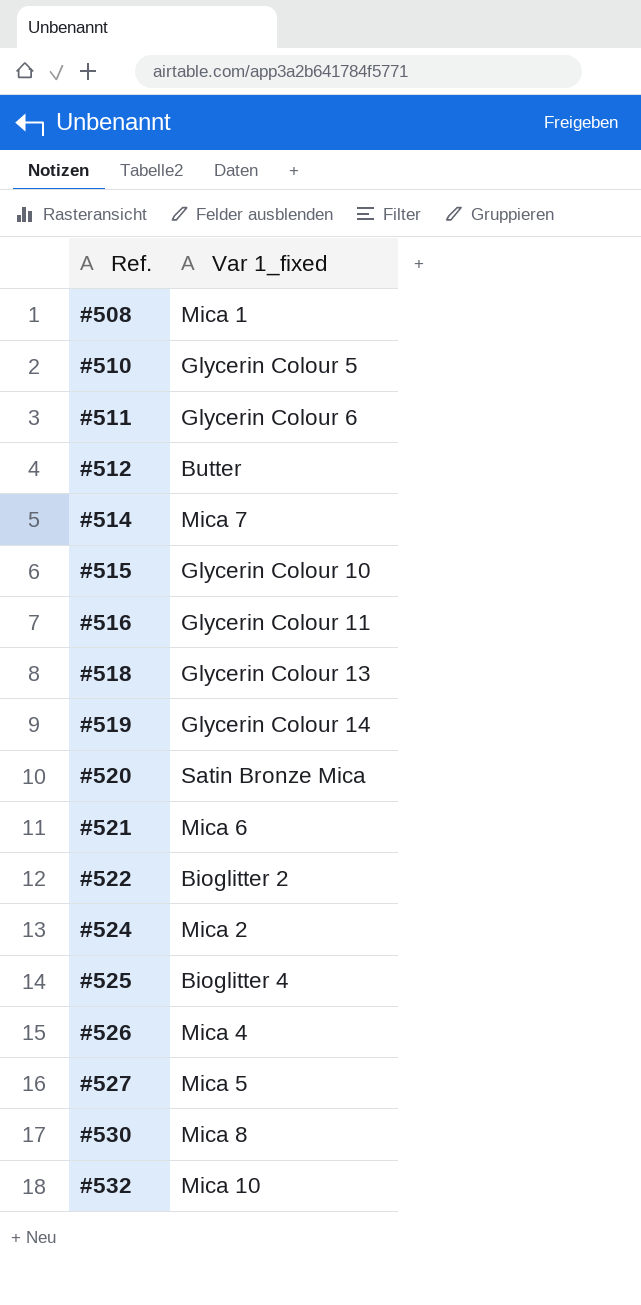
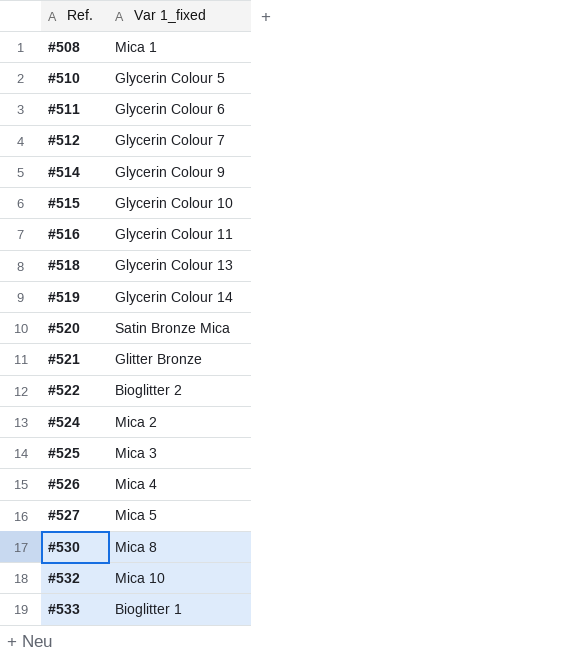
#512 | Var 1_fixed: Butter -> Glycerin Colour 7
#514 | Var 1_fixed: Mica 7 -> Glycerin Colour 9
#521 | Var 1_fixed: Mica 6 -> Glitter Bronze
#525 | Var 1_fixed: Bioglitter 4 -> Mica 3
row #533: none -> Bioglitter 1

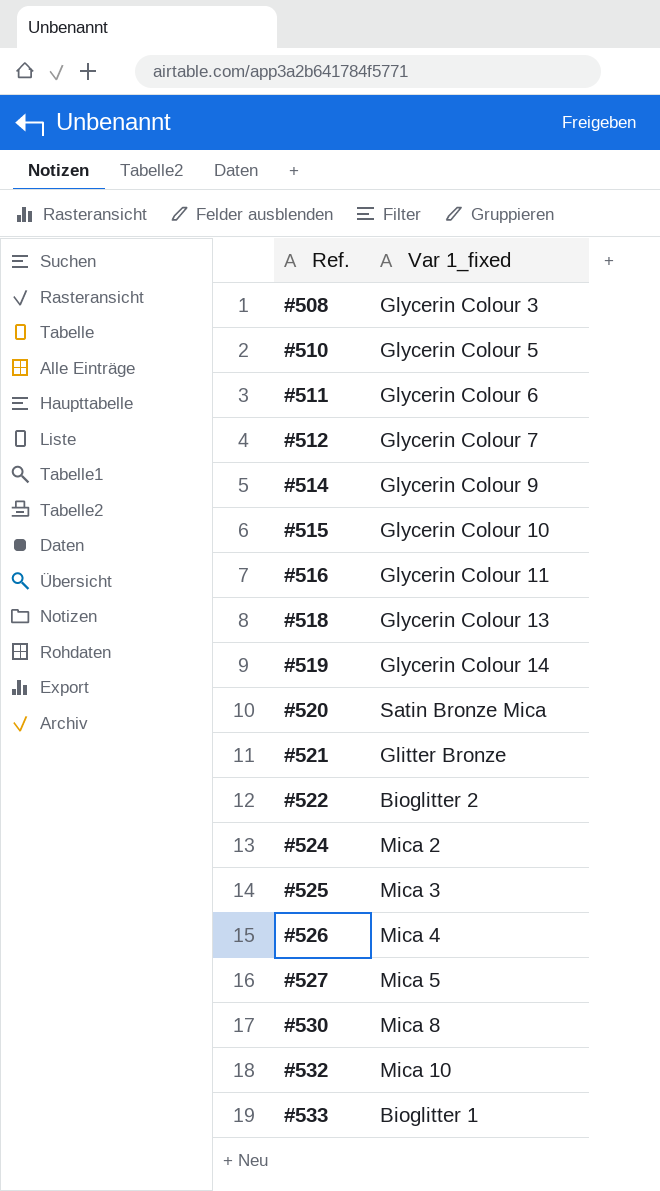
#508 | Var 1_fixed: Mica 1 -> Glycerin Colour 3

